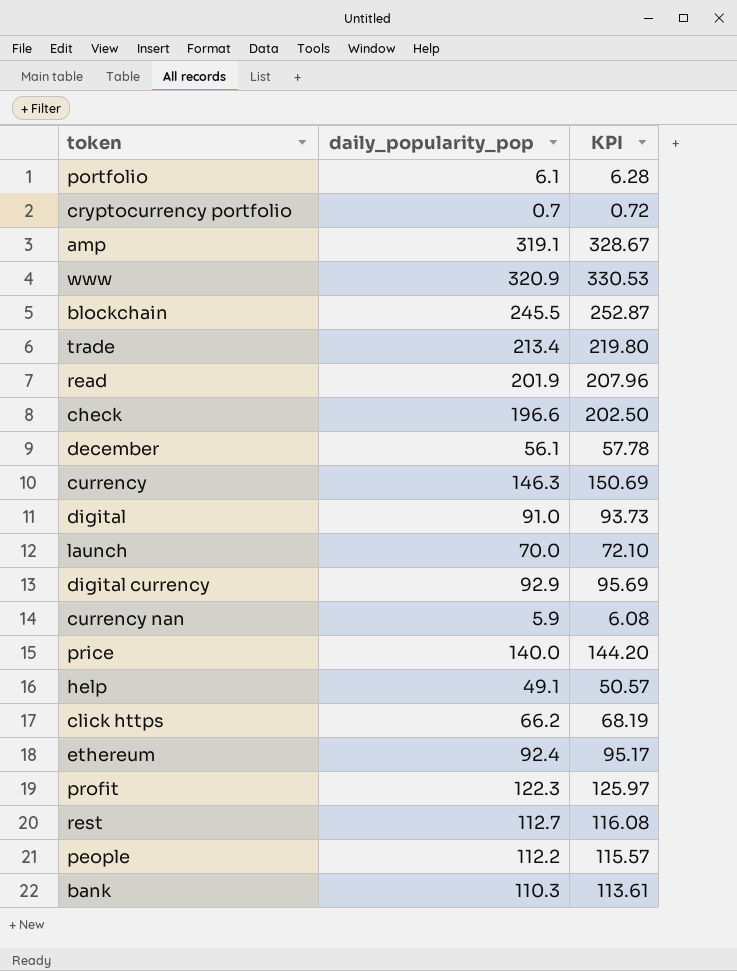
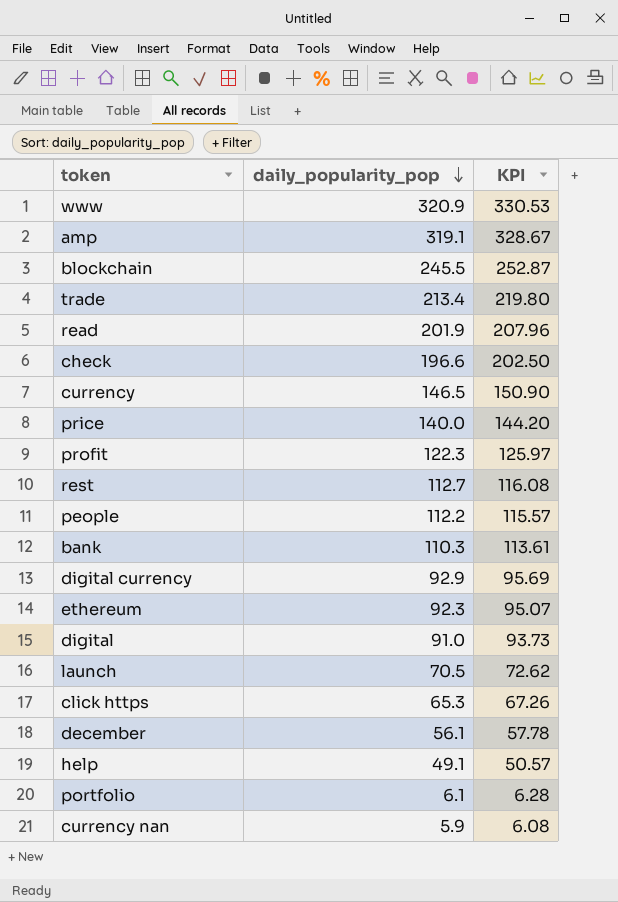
row order: none -> daily_popularity_pop descending
row cryptocurrency portfolio: 0.7 | 0.72 -> none
currency | daily_popularity_pop: 146.3 -> 146.5
currency | KPI: 150.69 -> 150.90
ethereum | daily_popularity_pop: 92.4 -> 92.3
ethereum | KPI: 95.17 -> 95.07
launch | daily_popularity_pop: 70.0 -> 70.5
launch | KPI: 72.10 -> 72.62
click https | daily_popularity_pop: 66.2 -> 65.3
click https | KPI: 68.19 -> 67.26

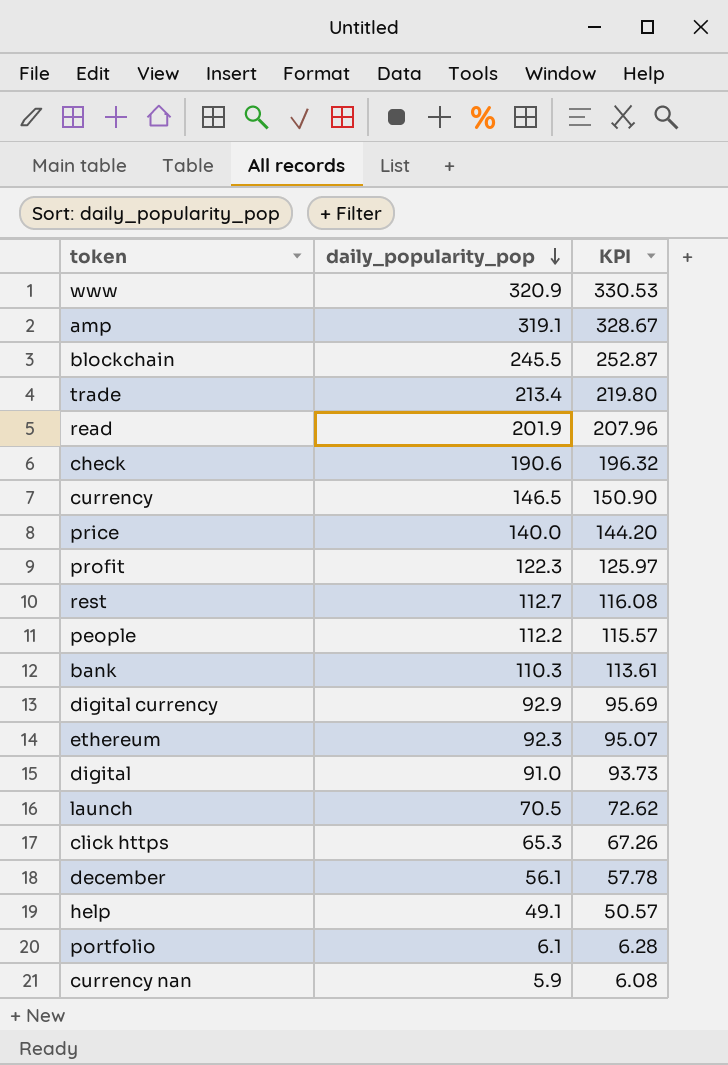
check | daily_popularity_pop: 196.6 -> 190.6
check | KPI: 202.50 -> 196.32

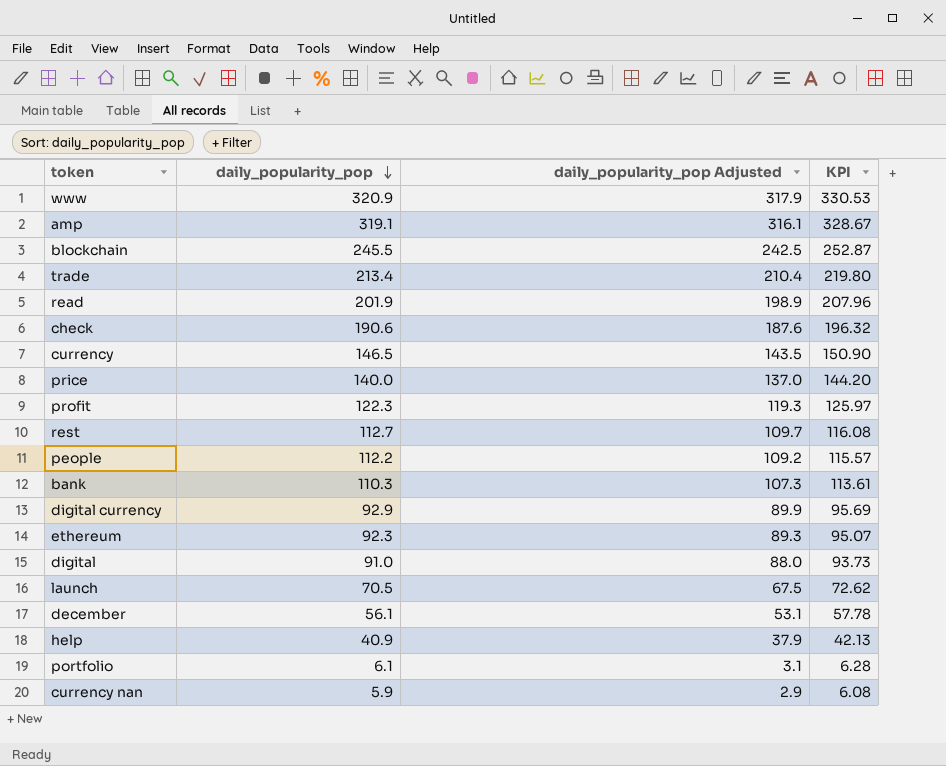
column daily_popularity_pop Adjusted | formula: none -> [daily_popularity_pop] - 3
row click https: 65.3 | 67.26 -> none
help | daily_popularity_pop: 49.1 -> 40.9
help | KPI: 50.57 -> 42.13

